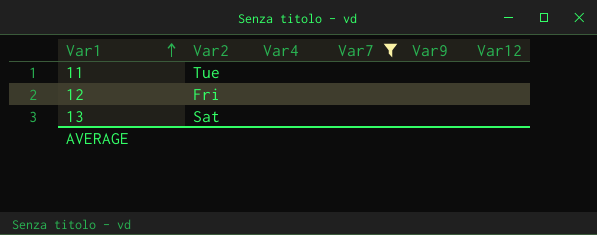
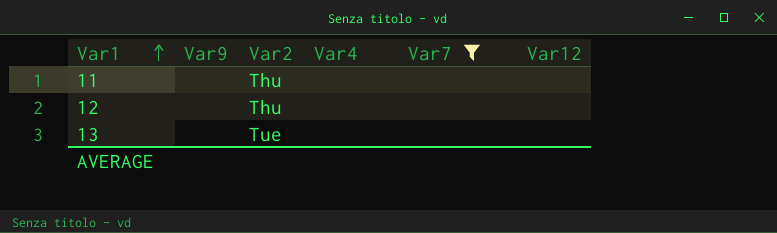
column Var9 | position: 5 -> 2
11 | Var2: Tue -> Thu
12 | Var2: Fri -> Thu
13 | Var2: Sat -> Tue

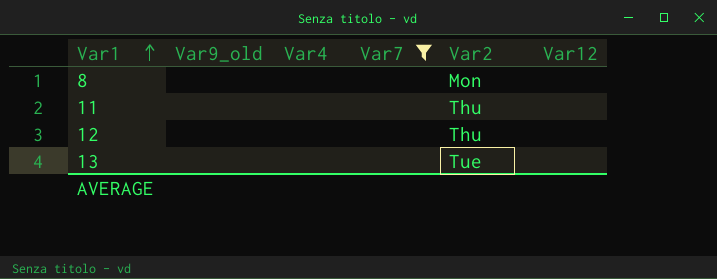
column name: Var9 -> Var9_old
column Var2 | position: 3 -> 5
row 8: none -> none | none | none | Mon | none

